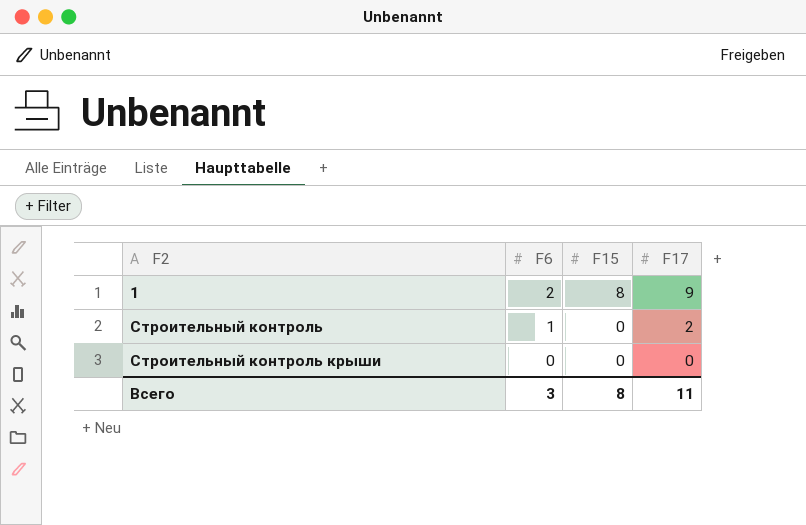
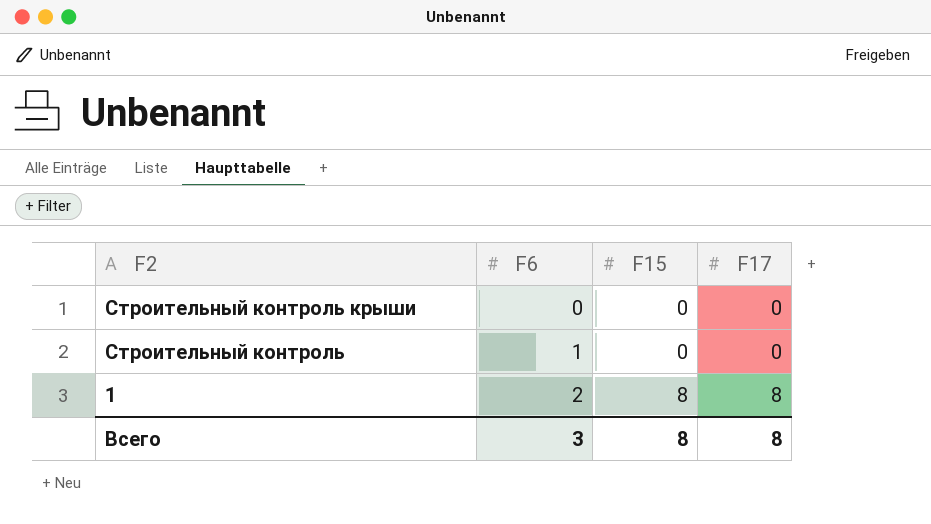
row order: F2 ascending -> F2 descending
Строительный контроль | F17: 2 -> 0
1 | F17: 9 -> 8
Всего | F17: 11 -> 8

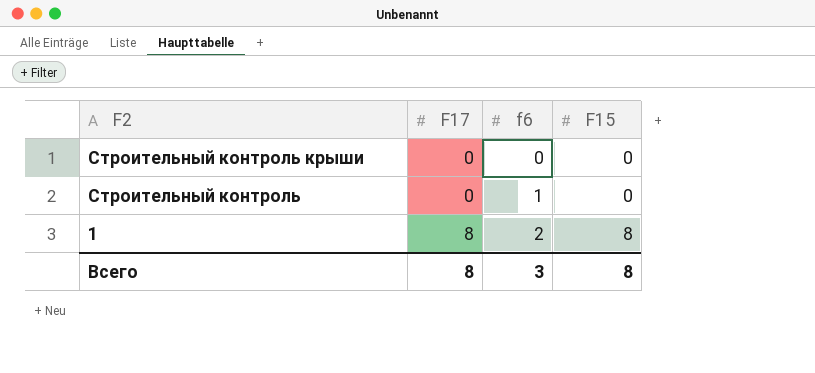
column F17 | position: 4 -> 2
column name: F6 -> f6

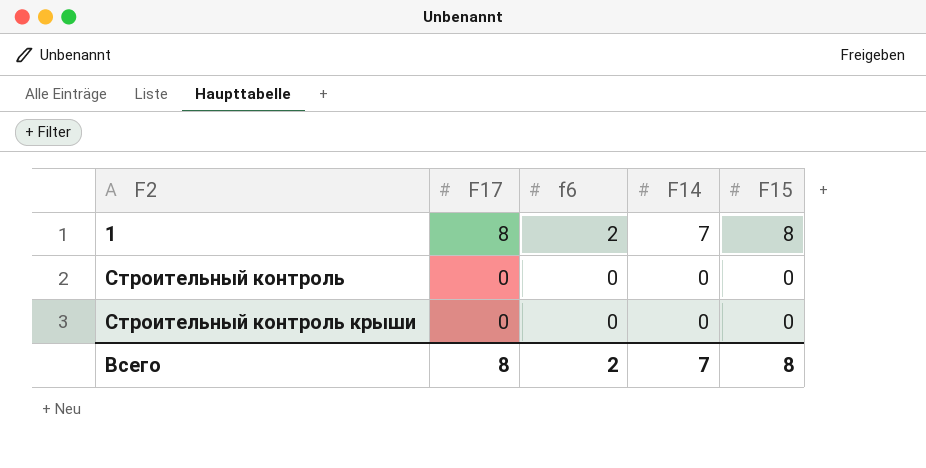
row order: F2 descending -> F2 ascending
column F14 | position: none -> 4
Строительный контроль | f6: 1 -> 0
Всего | f6: 3 -> 2

